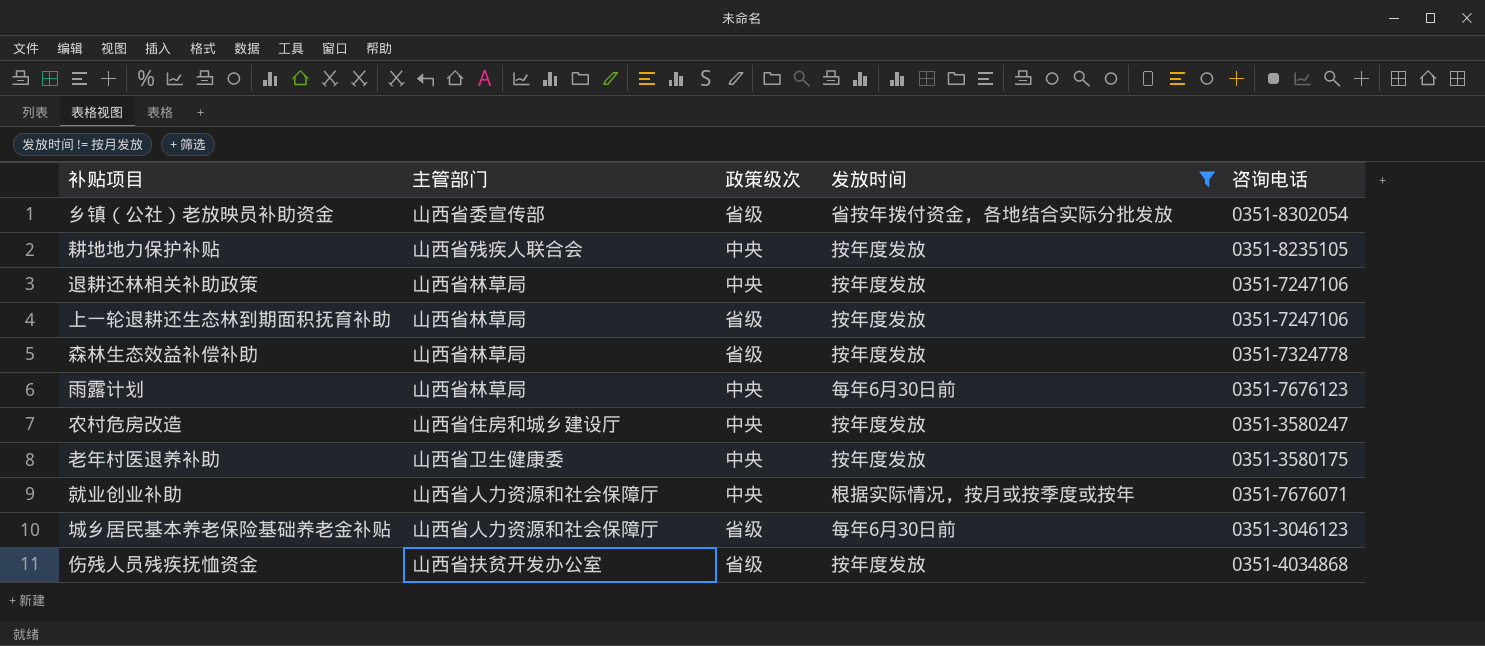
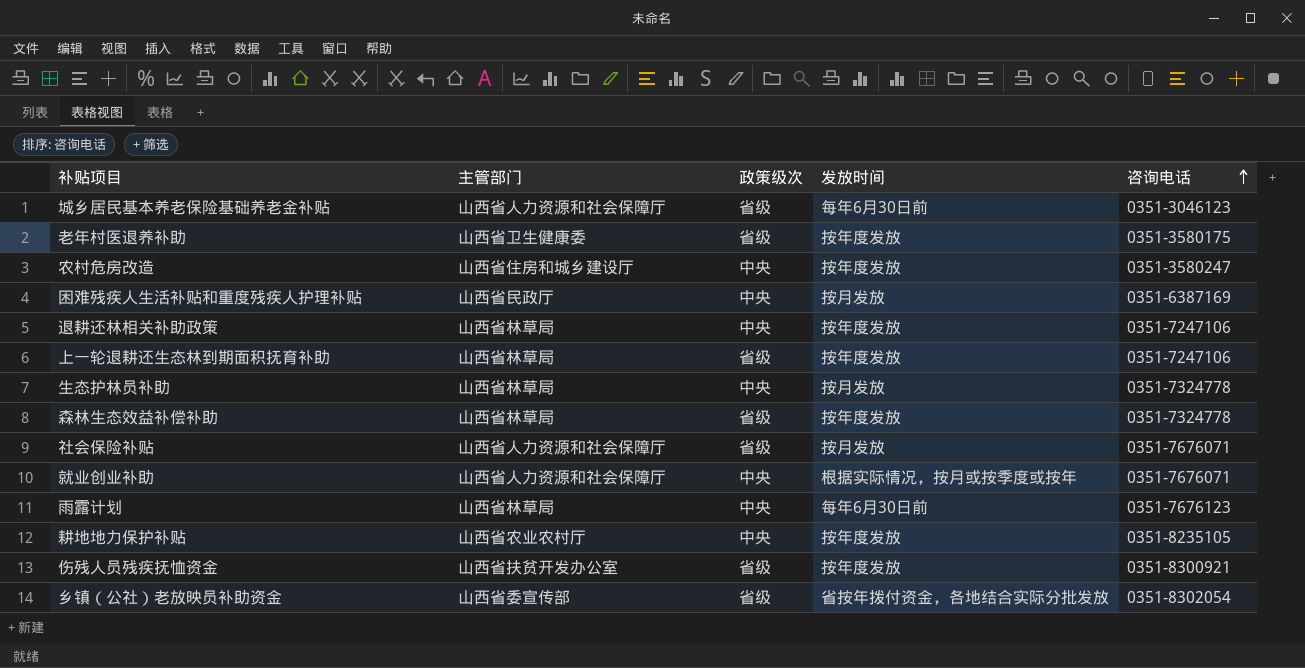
filter: 发放时间 != 按月发放 -> none
row order: none -> 咨询电话 ascending
老年村医退养补助 | 政策级次: 中央 -> 省级
耕地地力保护补贴 | 主管部门: 山西省残疾人联合会 -> 山西省农业农村厅
伤残人员残疾抚恤资金 | 咨询电话: 0351-4034868 -> 0351-8300921

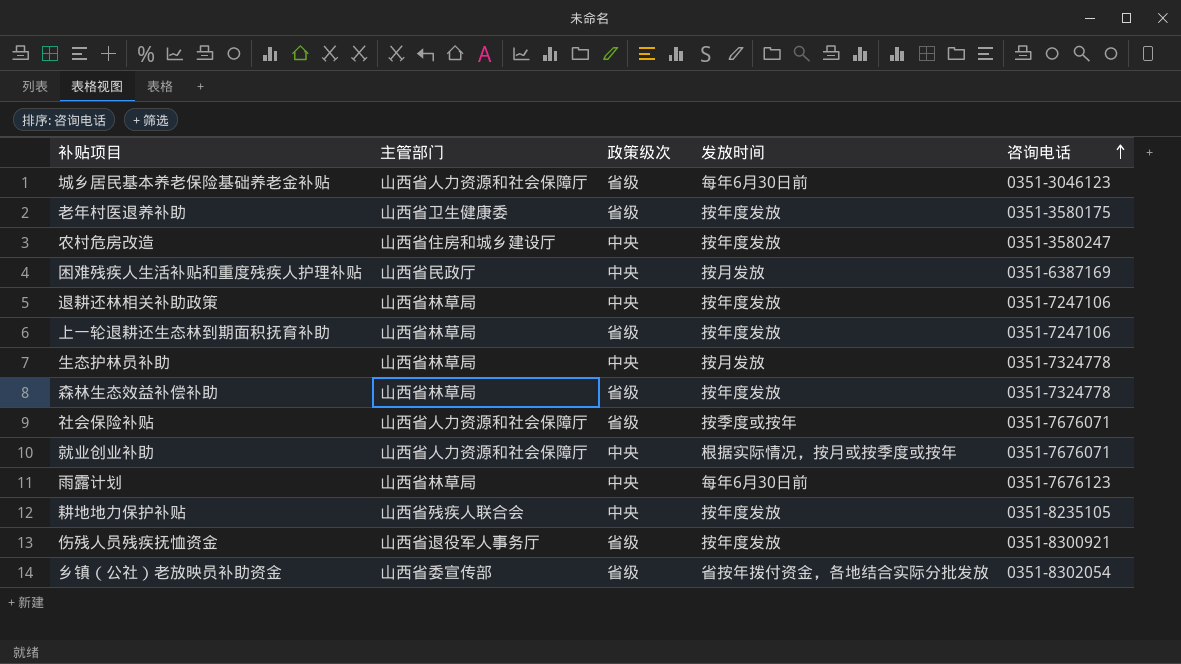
社会保险补贴 | 发放时间: 按月发放 -> 按季度或按年
耕地地力保护补贴 | 主管部门: 山西省农业农村厅 -> 山西省残疾人联合会
伤残人员残疾抚恤资金 | 主管部门: 山西省扶贫开发办公室 -> 山西省退役军人事务厅

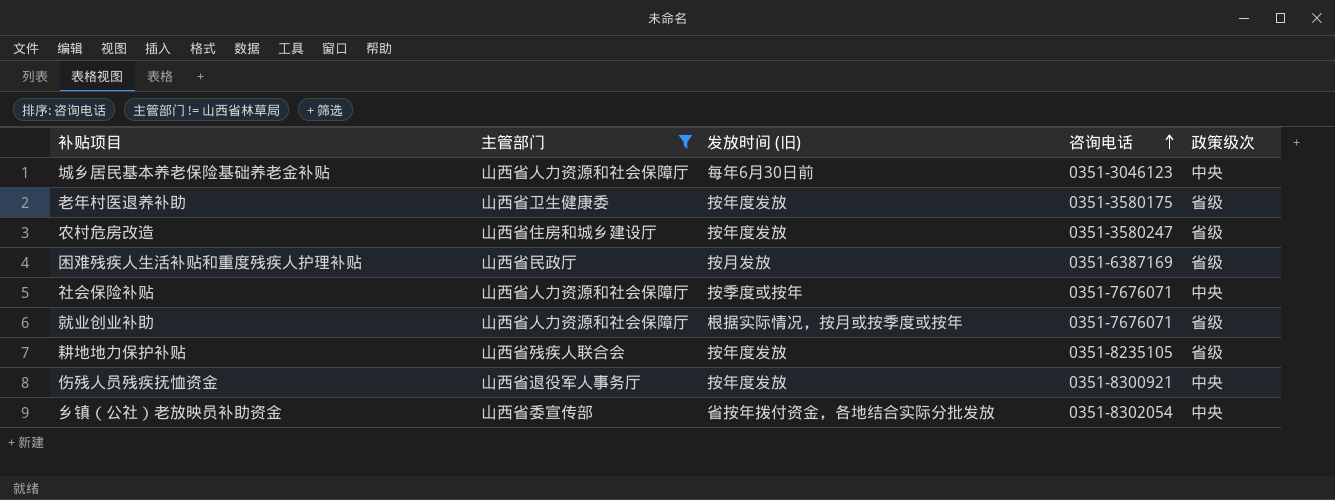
filter: none -> 主管部门 != 山西省林草局
column name: 发放时间 -> 发放时间 (旧)
column 政策级次 | position: 3 -> 5
城乡居民基本养老保险基础养老金补贴 | 政策级次: 省级 -> 中央
农村危房改造 | 政策级次: 中央 -> 省级
困难残疾人生活补贴和重度残疾人护理补贴 | 政策级次: 中央 -> 省级
社会保险补贴 | 政策级次: 省级 -> 中央
就业创业补助 | 政策级次: 中央 -> 省级
耕地地力保护补贴 | 政策级次: 中央 -> 省级
伤残人员残疾抚恤资金 | 政策级次: 省级 -> 中央
乡镇（公社）老放映员补助资金 | 政策级次: 省级 -> 中央

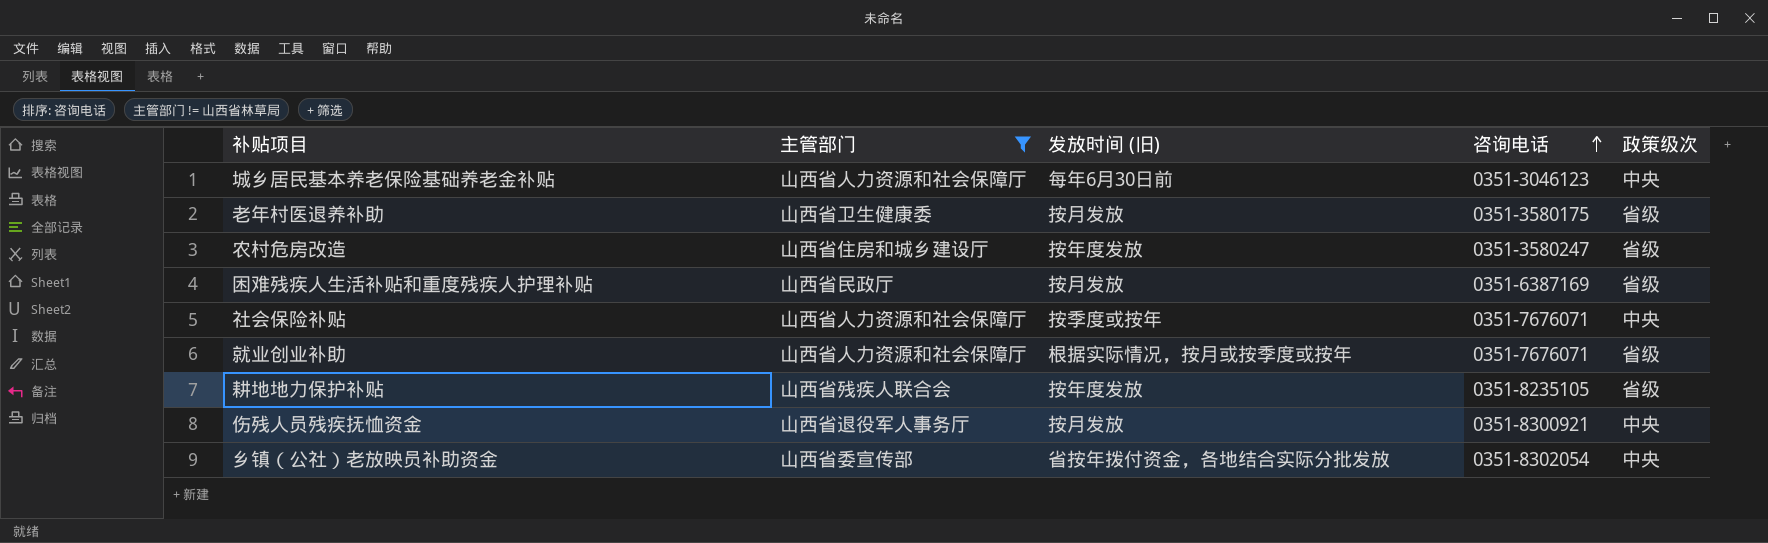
老年村医退养补助 | 发放时间 (旧): 按年度发放 -> 按月发放
伤残人员残疾抚恤资金 | 发放时间 (旧): 按年度发放 -> 按月发放

